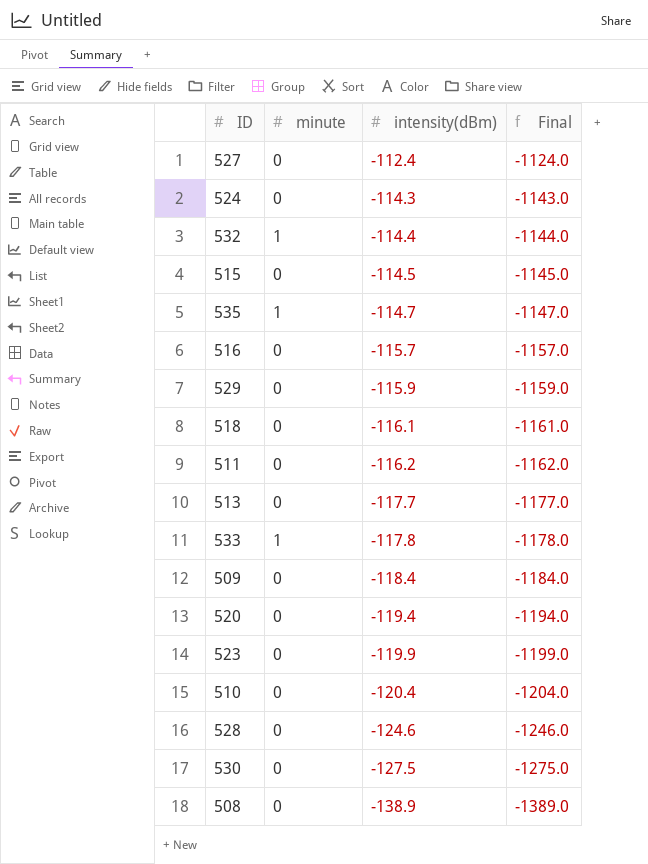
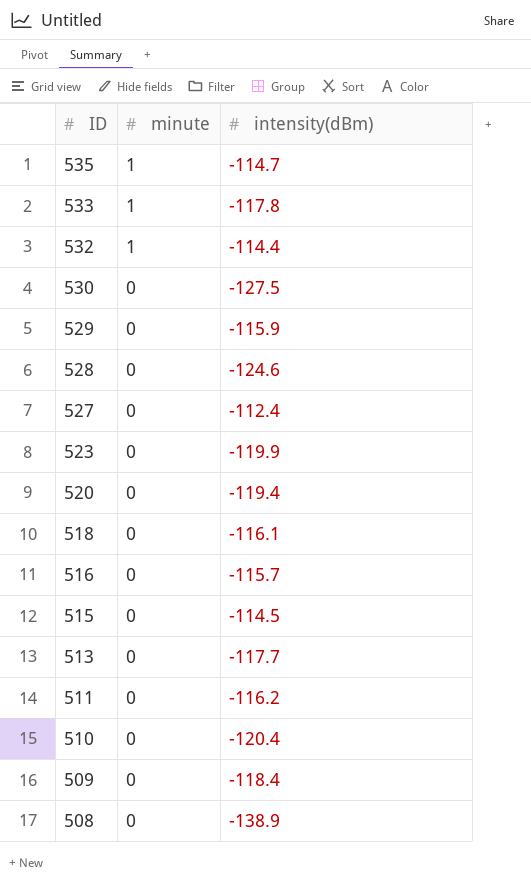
row order: intensity(dBm) descending -> ID descending
column Final | formula: [intensity(dBm)] * 10 -> none
row 524: 0 | -114.3 | -1143.0 -> none

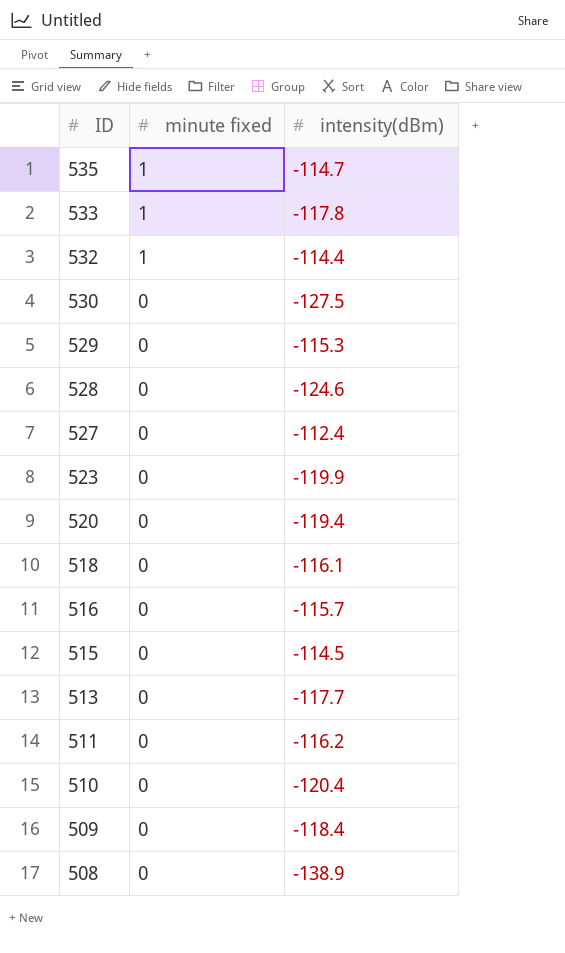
column name: minute -> minute fixed
529 | intensity(dBm): -115.9 -> -115.3

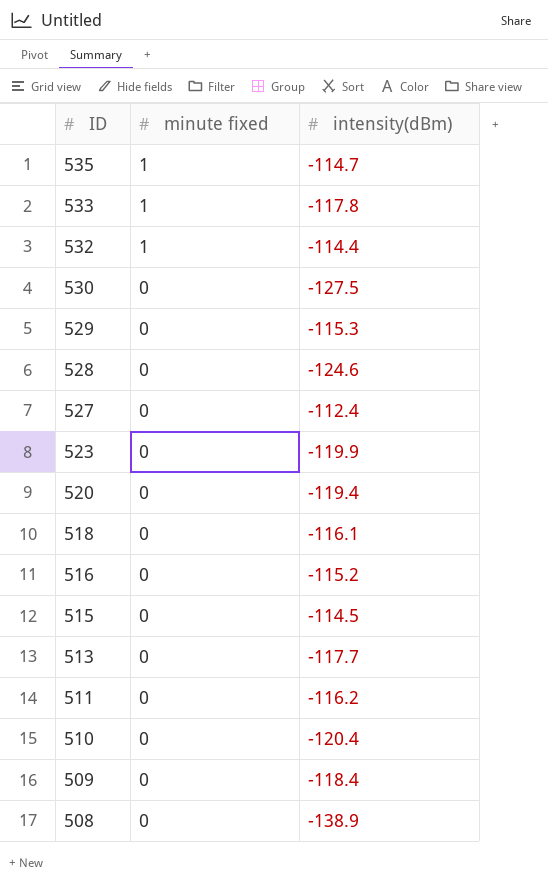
516 | intensity(dBm): -115.7 -> -115.2

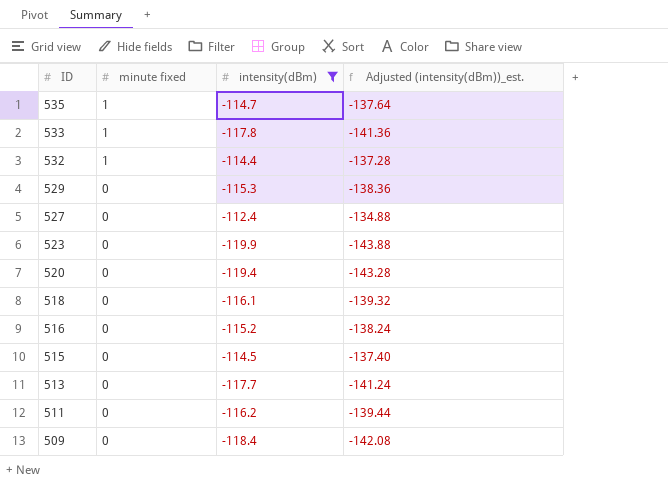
filter: none -> intensity(dBm) >= -119.9
column Adjusted (intensity(dBm))_est. | formula: none -> [intensity(dBm)] * 1.2

